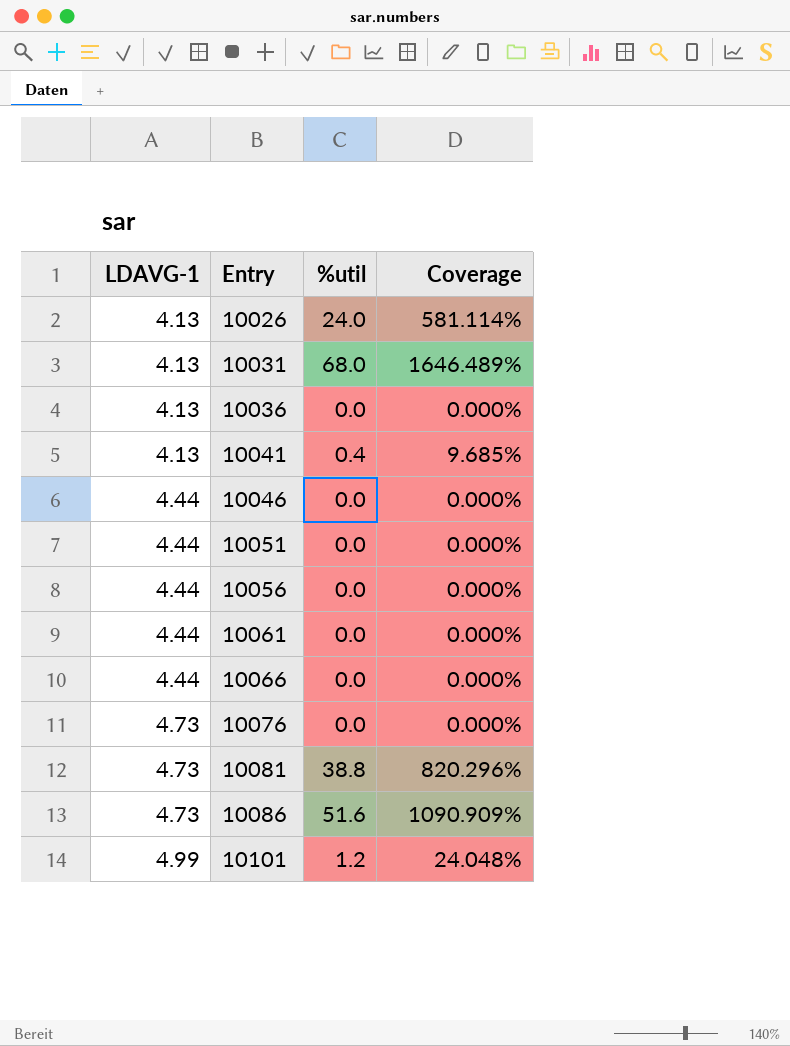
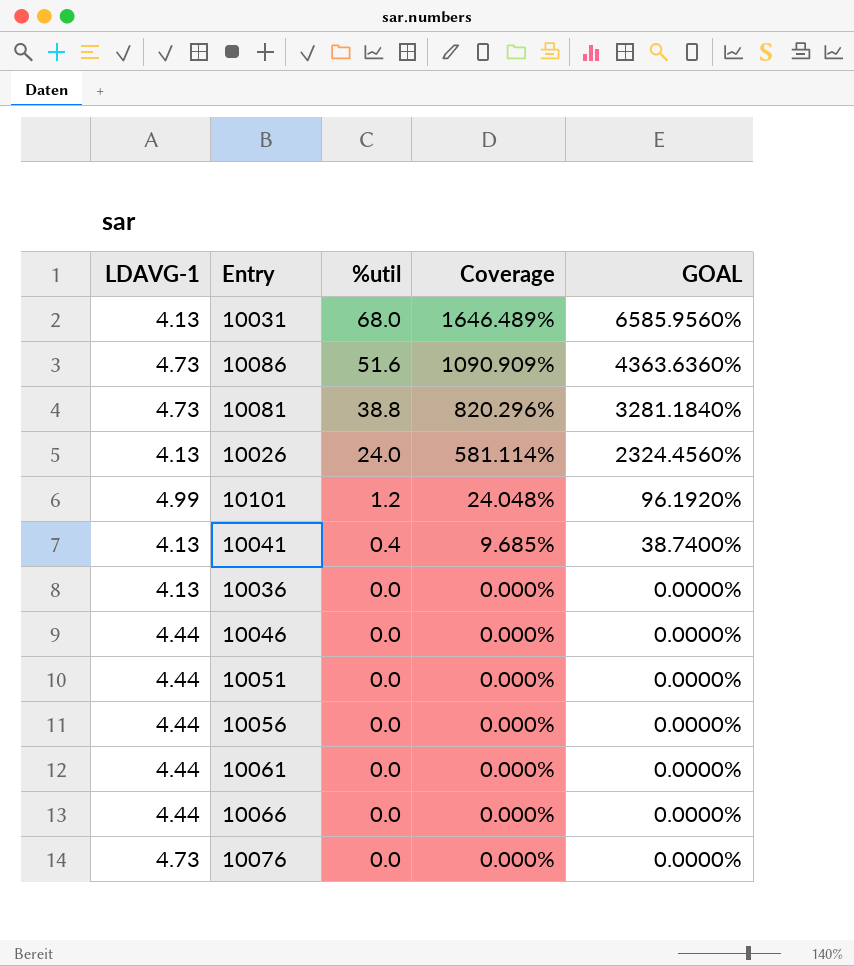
row order: LDAVG-1 ascending -> %util descending
column GOAL | formula: none -> [Coverage] * 4

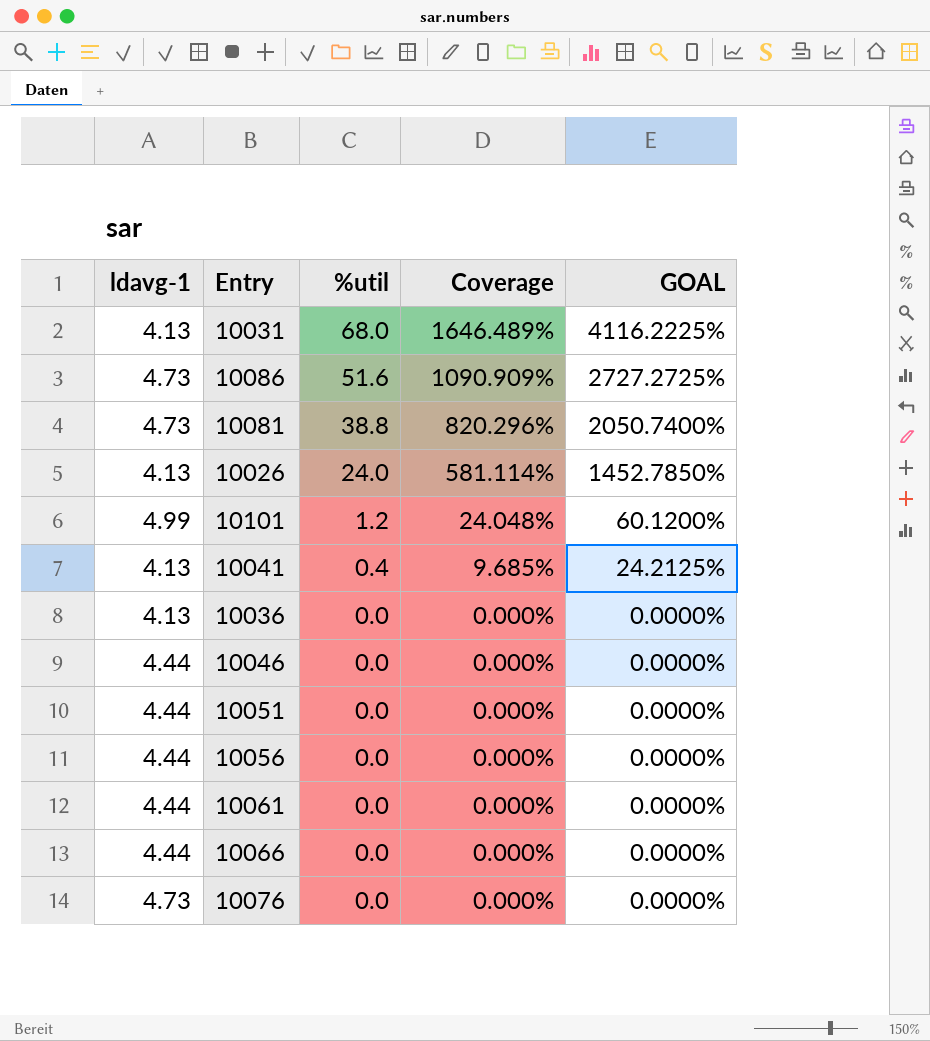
column name: LDAVG-1 -> ldavg-1
column GOAL | formula: [Coverage] * 4 -> [Coverage] * 2.5

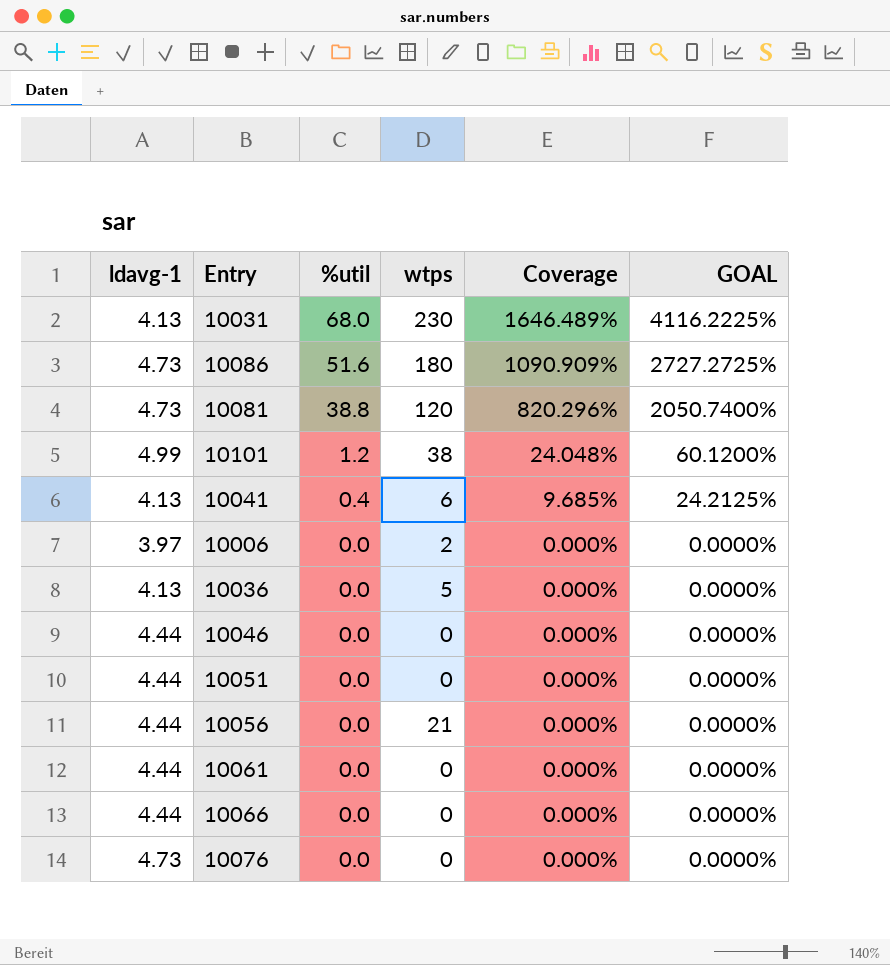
column wtps | position: none -> 4
row 10026: 4.13 | 24.0 | 581.114% | 1452.7850% -> none
row 10006: none -> 3.97 | 0.0 | 2 | 0.000% | 0.0000%

